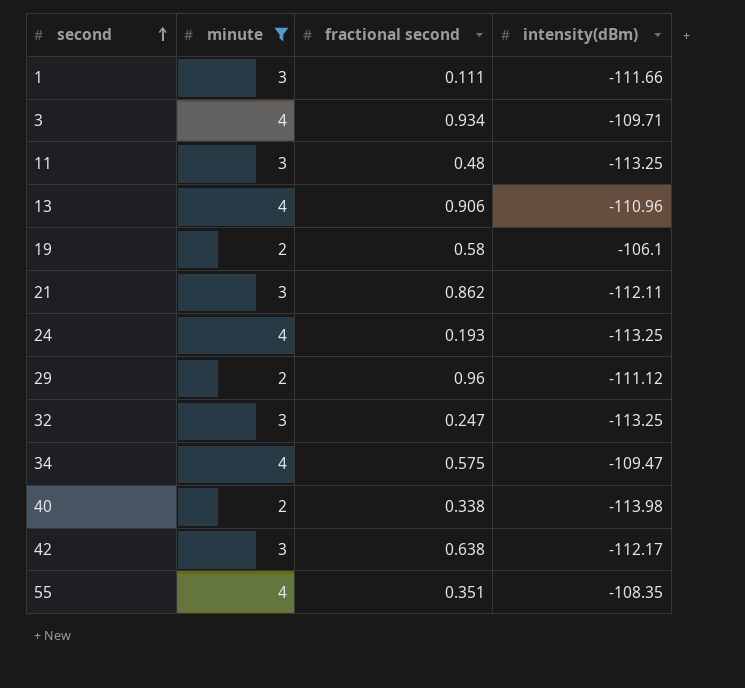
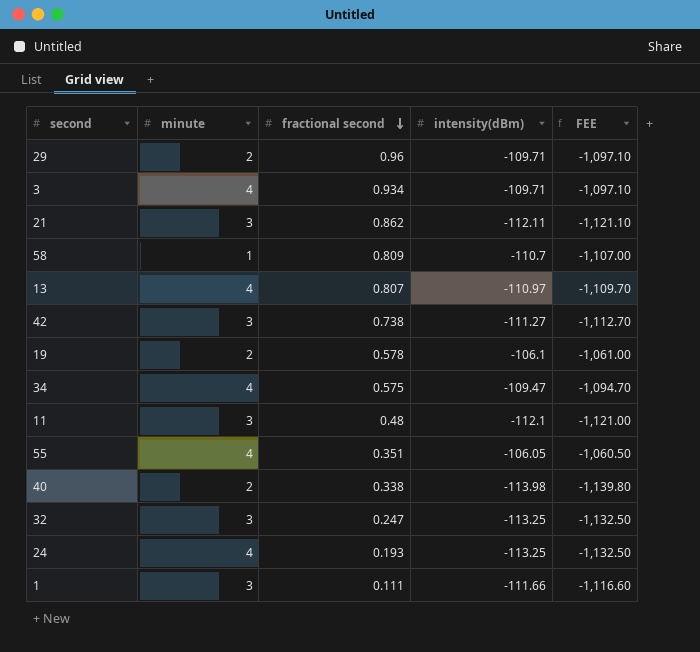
filter: minute != 1 -> none
row order: second ascending -> fractional second descending
column FEE | formula: none -> [intensity(dBm)] * 10
29 | intensity(dBm): -111.12 -> -109.71
13 | fractional second: 0.906 -> 0.807
13 | intensity(dBm): -110.96 -> -110.97
42 | fractional second: 0.638 -> 0.738
42 | intensity(dBm): -112.17 -> -111.27
19 | fractional second: 0.58 -> 0.578
11 | intensity(dBm): -113.25 -> -112.1
55 | intensity(dBm): -108.35 -> -106.05

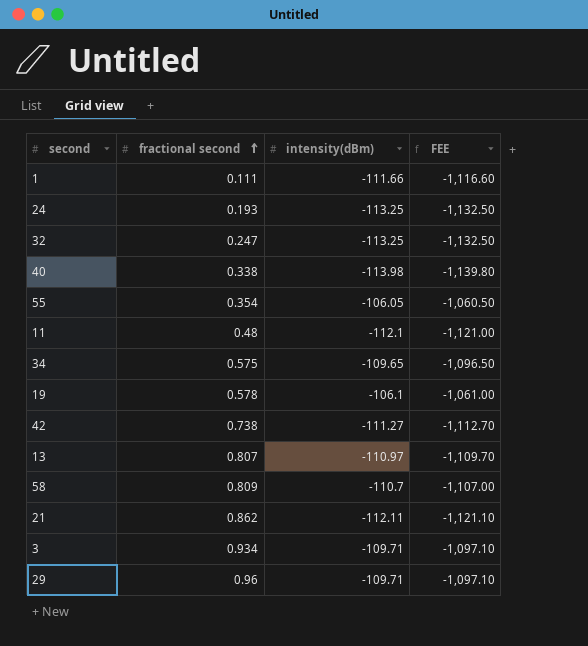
row order: fractional second descending -> fractional second ascending
column minute | position: 2 -> none
55 | fractional second: 0.351 -> 0.354
34 | intensity(dBm): -109.47 -> -109.65
34 | FEE: -1,094.70 -> -1,096.50

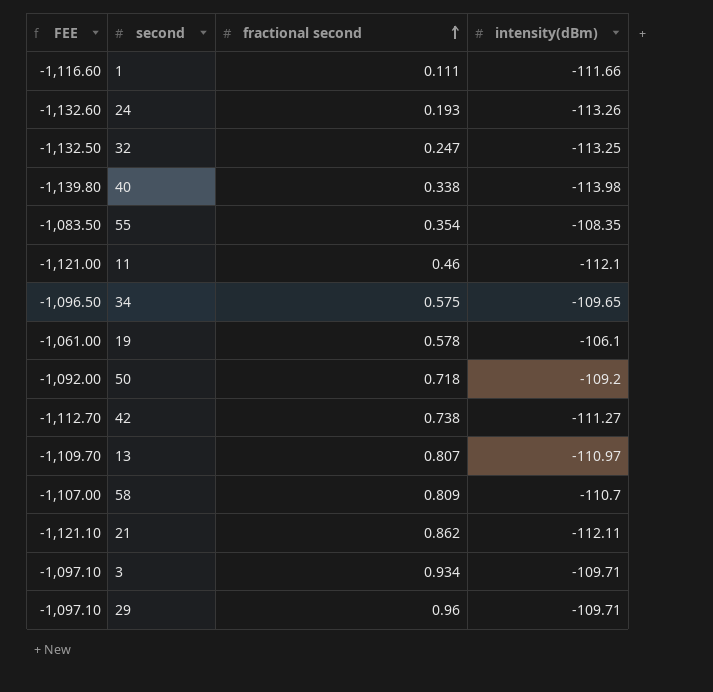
column FEE | position: 4 -> 1
24 | FEE: -1,132.50 -> -1,132.60
24 | intensity(dBm): -113.25 -> -113.26
55 | FEE: -1,060.50 -> -1,083.50
55 | intensity(dBm): -106.05 -> -108.35
11 | fractional second: 0.48 -> 0.46
row 50: none -> -1,092.00 | 0.718 | -109.2

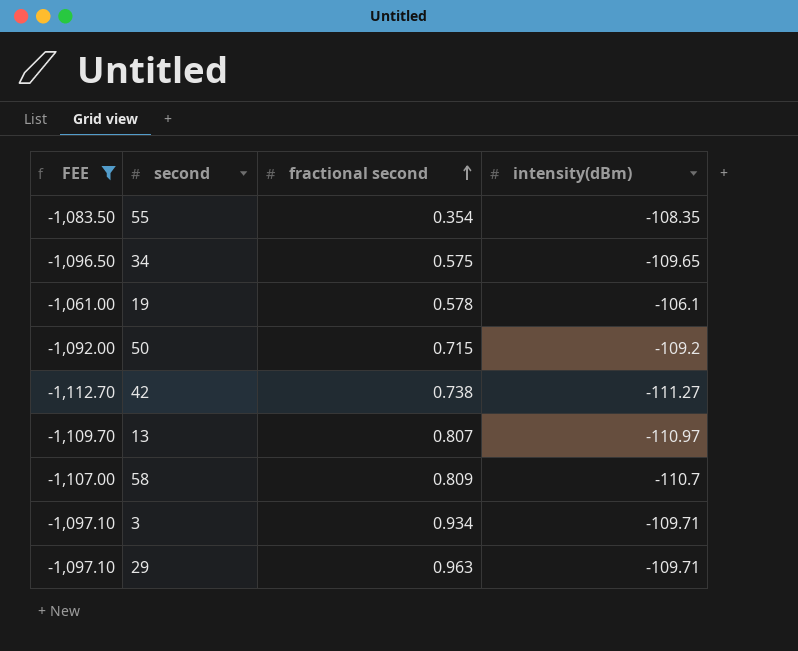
filter: none -> FEE >= -1,112.70
50 | fractional second: 0.718 -> 0.715
29 | fractional second: 0.96 -> 0.963

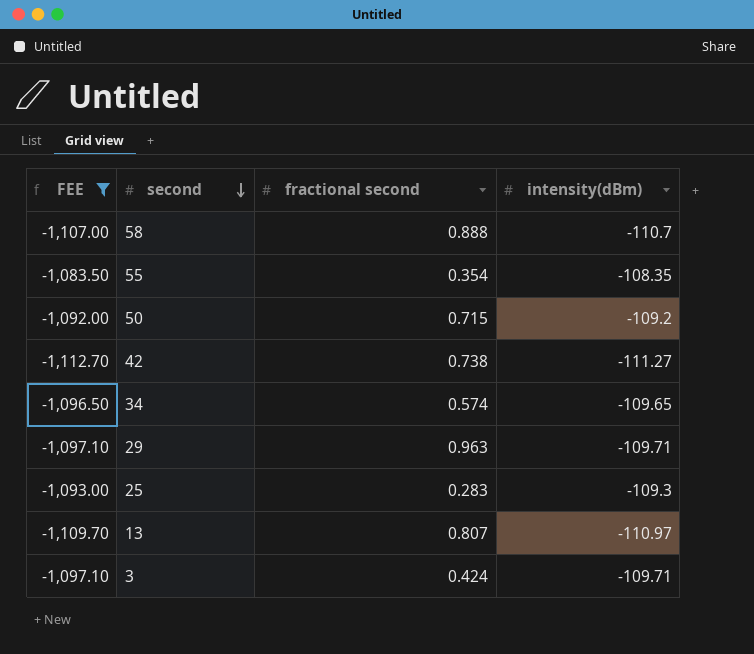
row order: fractional second ascending -> second descending
row 19: -1,061.00 | 0.578 | -106.1 -> none
58 | fractional second: 0.809 -> 0.888
34 | fractional second: 0.575 -> 0.574
row 25: none -> -1,093.00 | 0.283 | -109.3
3 | fractional second: 0.934 -> 0.424

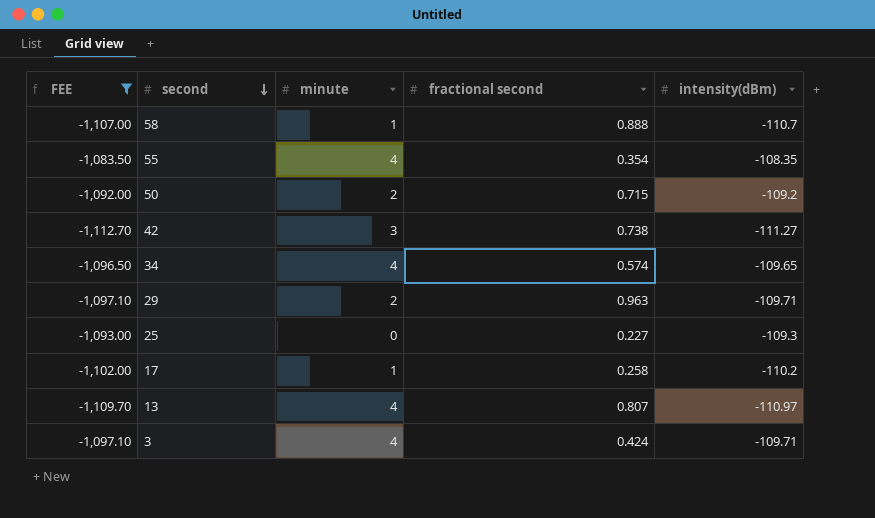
column minute | position: none -> 3
25 | fractional second: 0.283 -> 0.227
row 17: none -> -1,102.00 | 1 | 0.258 | -110.2

